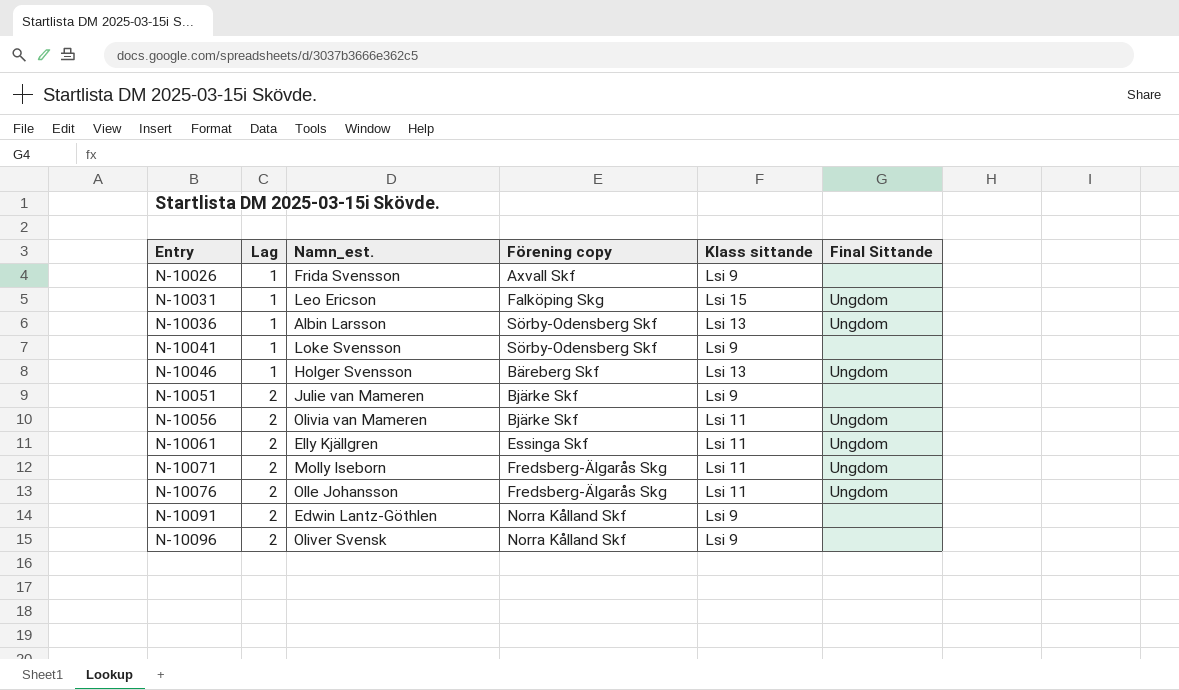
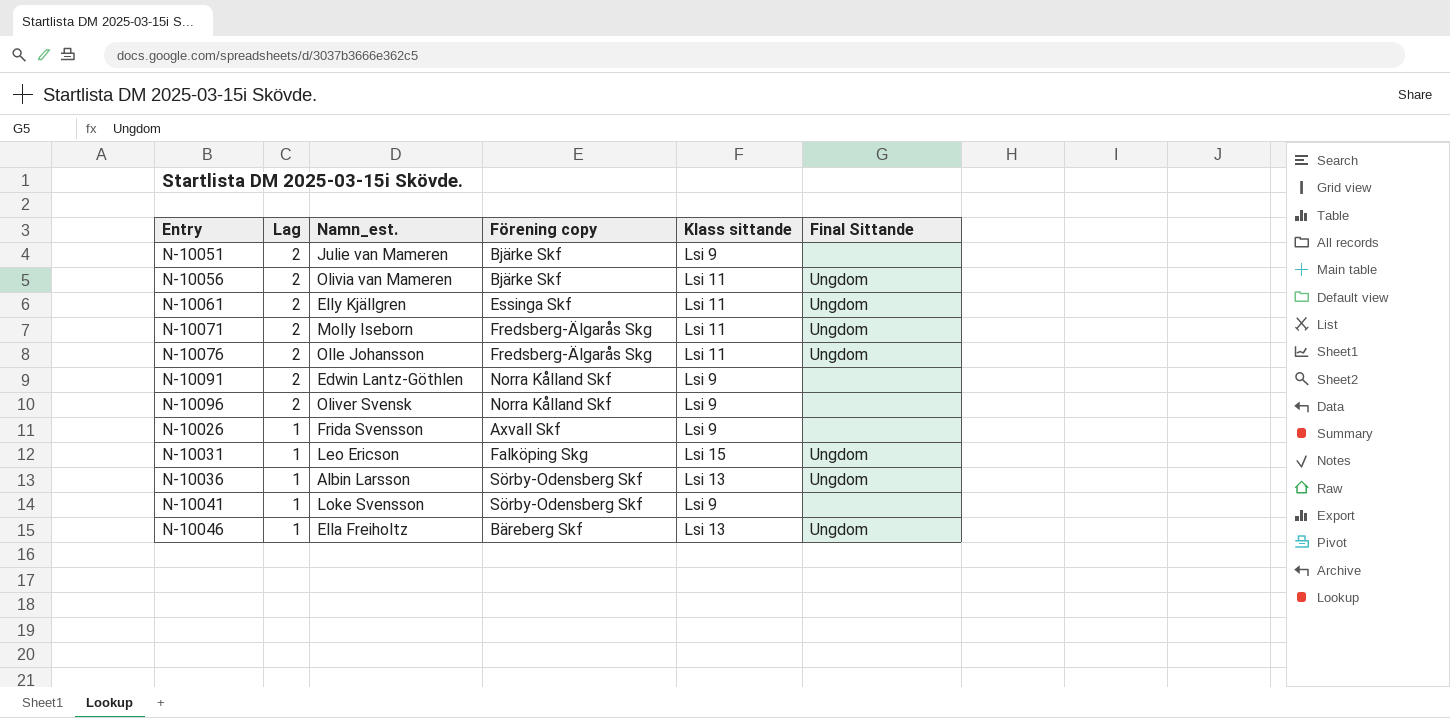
row order: Entry ascending -> Lag descending
N-10046 | Namn_est.: Holger Svensson -> Ella Freiholtz

